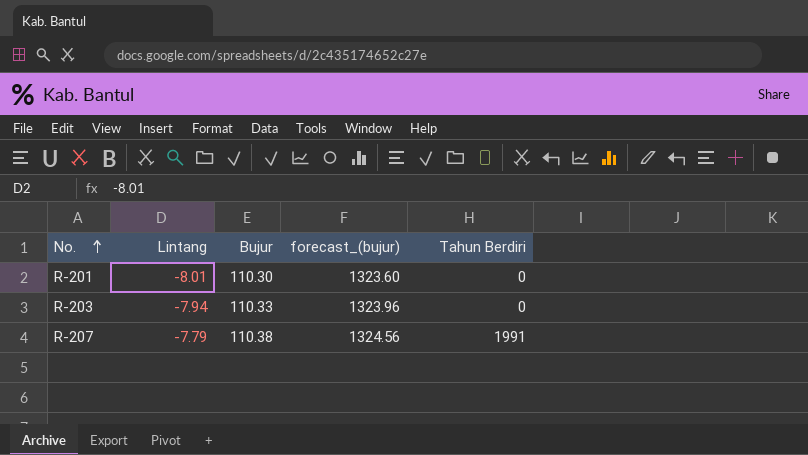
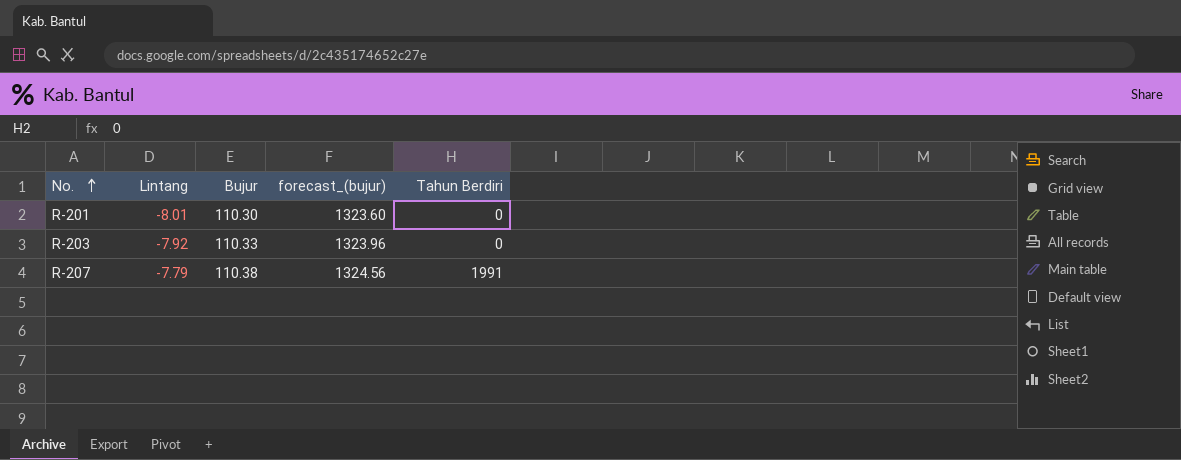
R-203 | Lintang: -7.94 -> -7.92

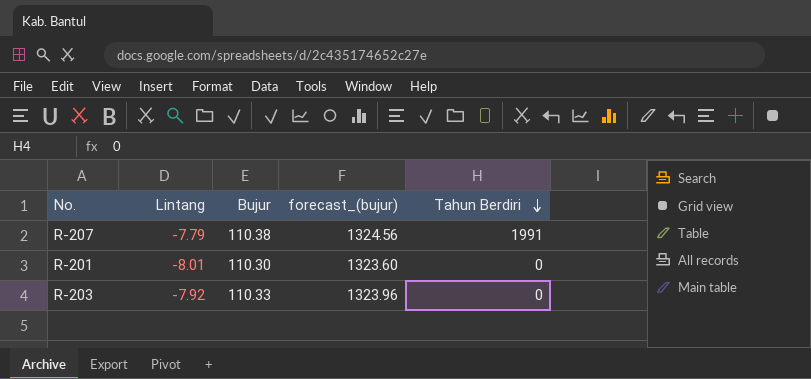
row order: No. ascending -> Tahun Berdiri descending

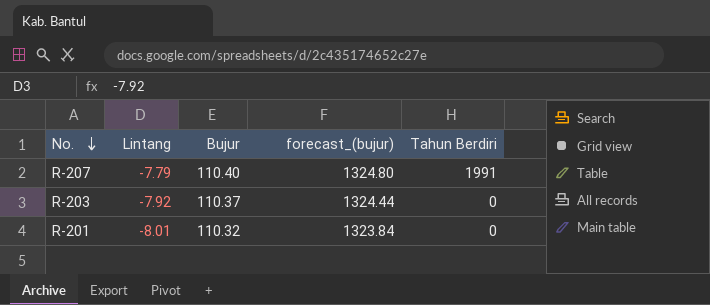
row order: Tahun Berdiri descending -> No. descending
R-207 | Bujur: 110.38 -> 110.40
R-207 | forecast_(bujur): 1324.56 -> 1324.80
R-203 | Bujur: 110.33 -> 110.37
R-203 | forecast_(bujur): 1323.96 -> 1324.44
R-201 | Bujur: 110.30 -> 110.32
R-201 | forecast_(bujur): 1323.60 -> 1323.84

